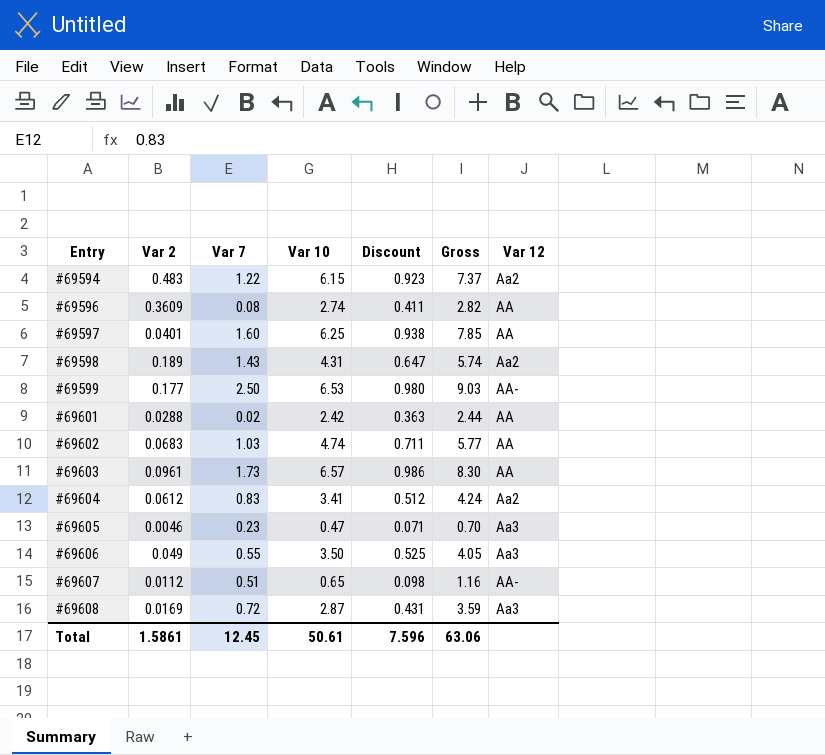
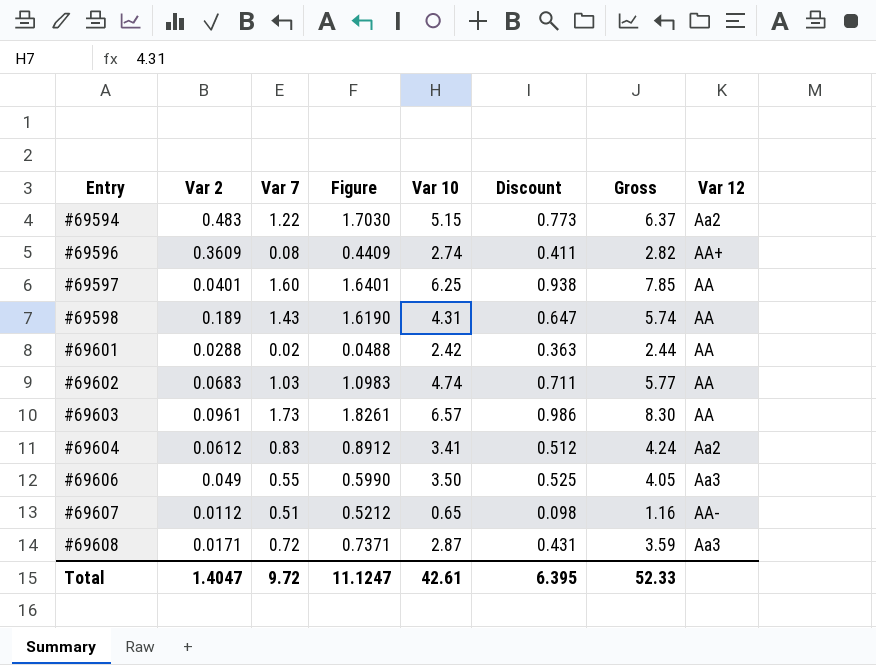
column Figure | formula: none -> [Var 2] + [Var 7]
row #69599: 0.177 | 2.50 | 6.53 | 0.980 | 9.03 | AA- -> none
row #69605: 0.0046 | 0.23 | 0.47 | 0.071 | 0.70 | Aa3 -> none
#69594 | Var 10: 6.15 -> 5.15
#69594 | Discount: 0.923 -> 0.773
#69594 | Gross: 7.37 -> 6.37
#69596 | Var 12: AA -> AA+
#69598 | Var 12: Aa2 -> AA
#69608 | Var 2: 0.0169 -> 0.0171
Total | Var 2: 1.5861 -> 1.4047
Total | Var 7: 12.45 -> 9.72
Total | Var 10: 50.61 -> 42.61
Total | Discount: 7.596 -> 6.395
Total | Gross: 63.06 -> 52.33

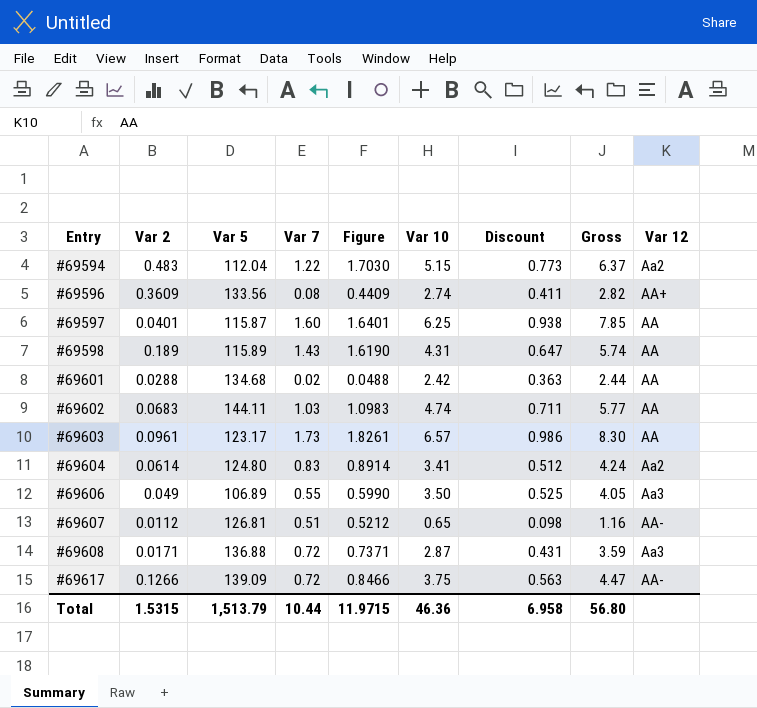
column Var 5 | position: none -> 3
#69604 | Var 2: 0.0612 -> 0.0614
#69604 | Figure: 0.8912 -> 0.8914
row #69617: none -> 0.1266 | 139.09 | 0.72 | 0.8466 | 3.75 | 0.563 | 4.47 | AA-
Total | Var 2: 1.4047 -> 1.5315
Total | Var 7: 9.72 -> 10.44
Total | Figure: 11.1247 -> 11.9715
Total | Var 10: 42.61 -> 46.36
Total | Discount: 6.395 -> 6.958
Total | Gross: 52.33 -> 56.80

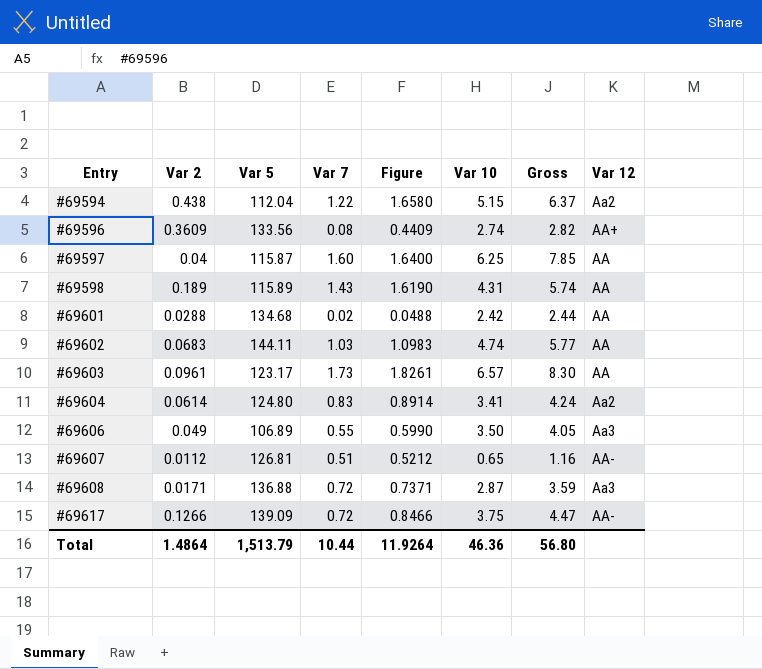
column Discount | formula: [Var 10] * 0.15 -> none
#69594 | Var 2: 0.483 -> 0.438
#69594 | Figure: 1.7030 -> 1.6580
#69597 | Var 2: 0.0401 -> 0.04
#69597 | Figure: 1.6401 -> 1.6400
Total | Var 2: 1.5315 -> 1.4864
Total | Figure: 11.9715 -> 11.9264

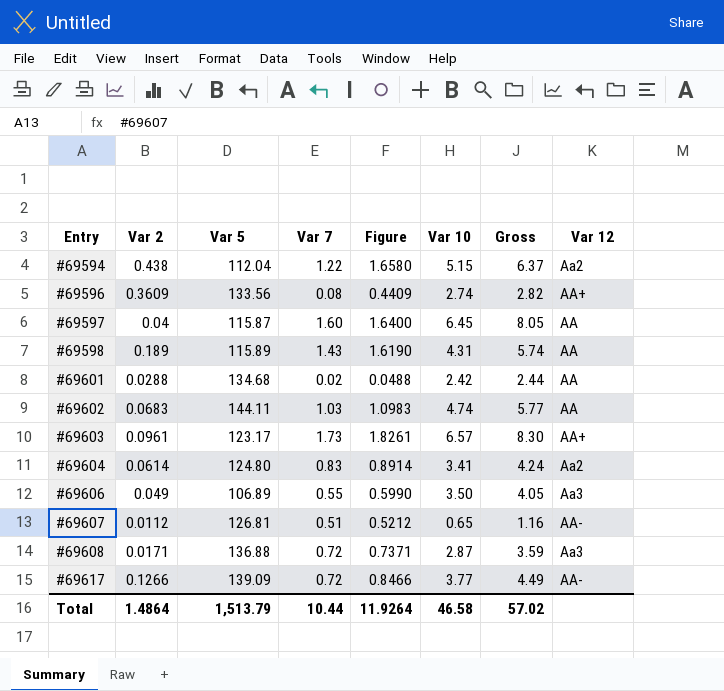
#69597 | Var 10: 6.25 -> 6.45
#69597 | Gross: 7.85 -> 8.05
#69603 | Var 12: AA -> AA+
#69617 | Var 10: 3.75 -> 3.77
#69617 | Gross: 4.47 -> 4.49
Total | Var 10: 46.36 -> 46.58
Total | Gross: 56.80 -> 57.02

